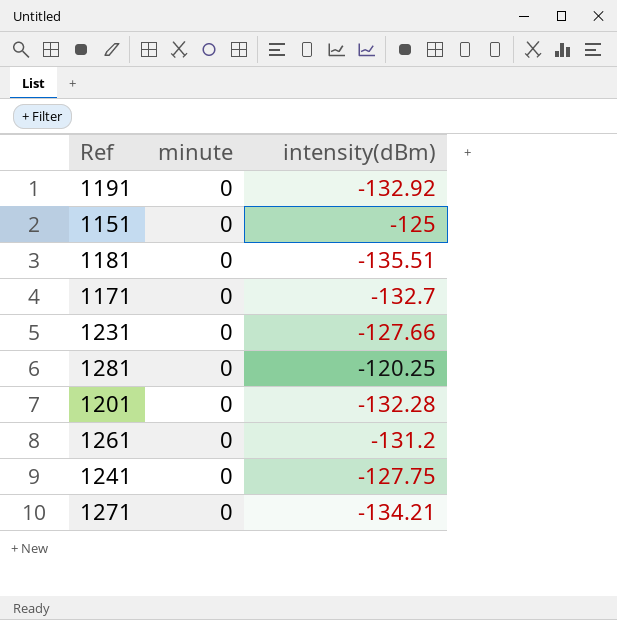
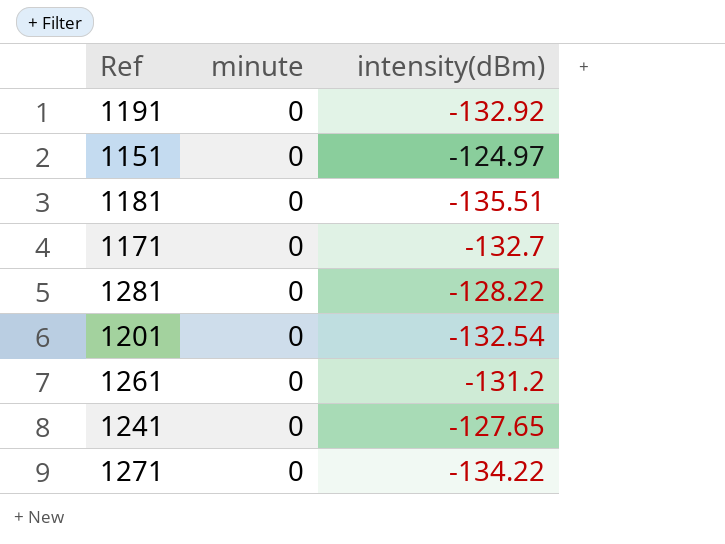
row 1231: 0 | -127.66 -> none
1151 | intensity(dBm): -125 -> -124.97
1281 | intensity(dBm): -120.25 -> -128.22
1201 | intensity(dBm): -132.28 -> -132.54
1241 | intensity(dBm): -127.75 -> -127.65
1271 | intensity(dBm): -134.21 -> -134.22

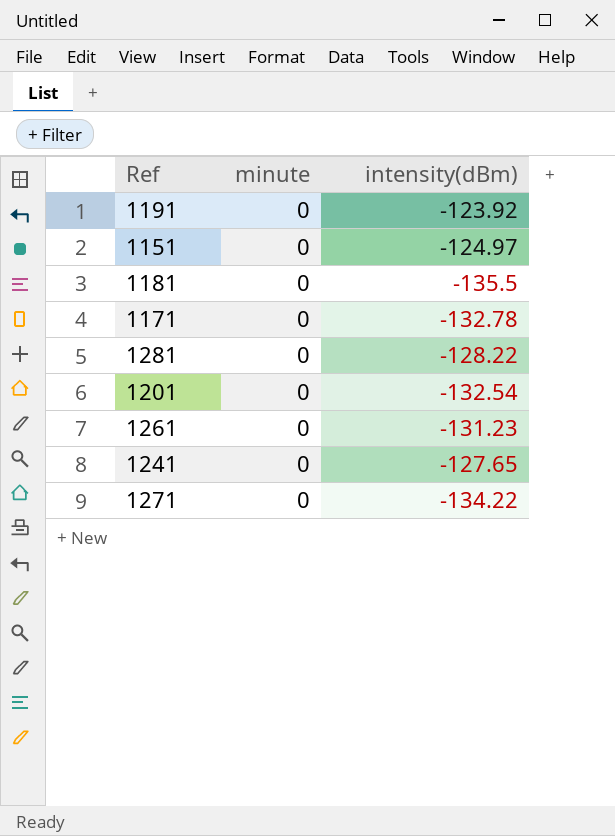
1191 | intensity(dBm): -132.92 -> -123.92
1181 | intensity(dBm): -135.51 -> -135.5
1171 | intensity(dBm): -132.7 -> -132.78
1261 | intensity(dBm): -131.2 -> -131.23

